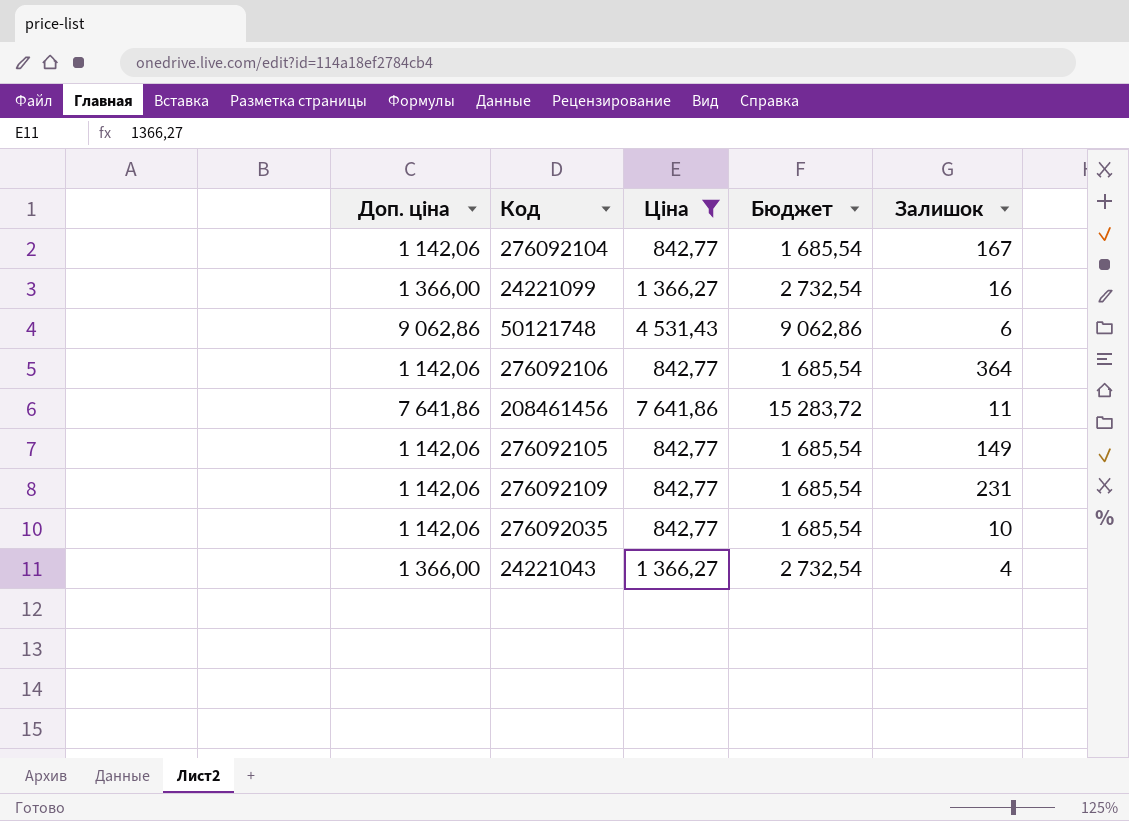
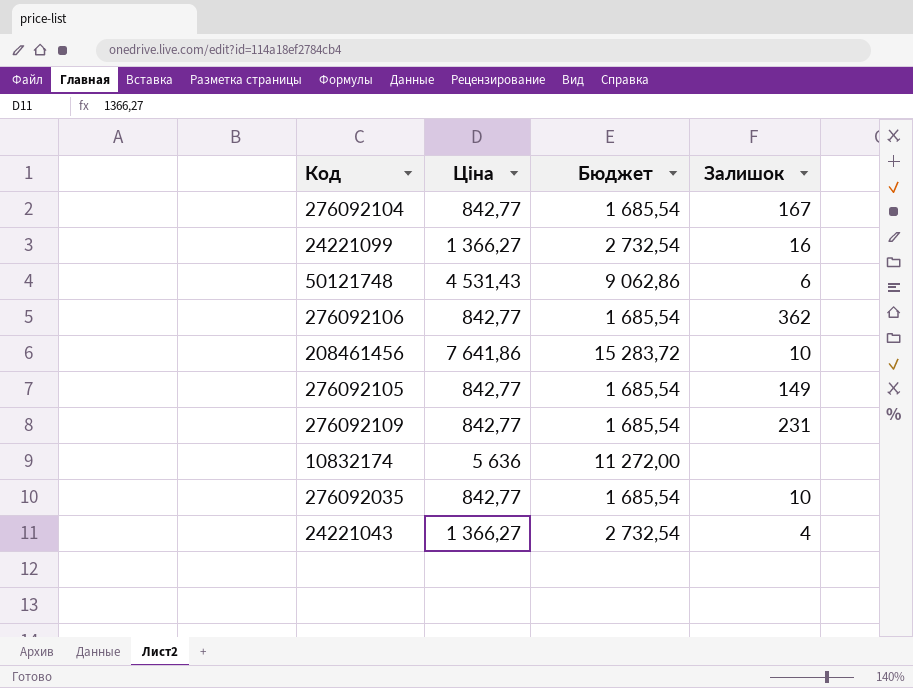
filter: Ціна != 5 636 -> none
column Доп. ціна | position: 1 -> none
276092106 | Залишок: 364 -> 362
208461456 | Залишок: 11 -> 10

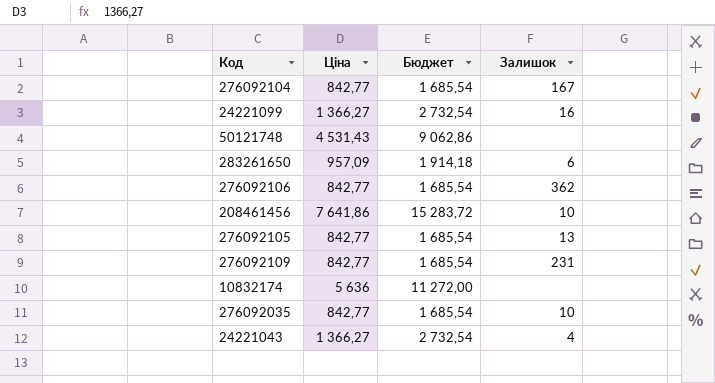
50121748 | Залишок: 6 -> none
row 283261650: none -> 957,09 | 1 914,18 | 6
276092105 | Залишок: 149 -> 13

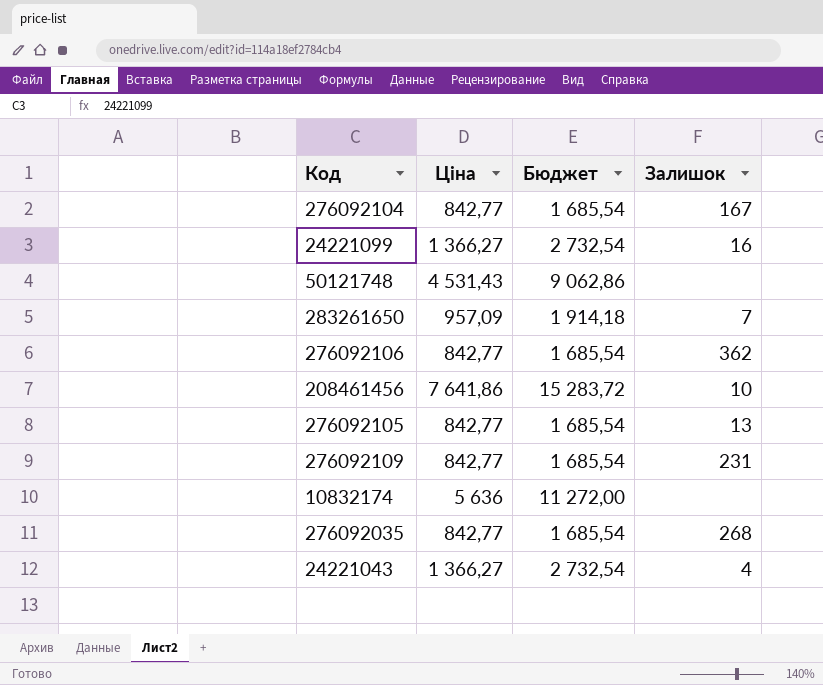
283261650 | Залишок: 6 -> 7
276092035 | Залишок: 10 -> 268

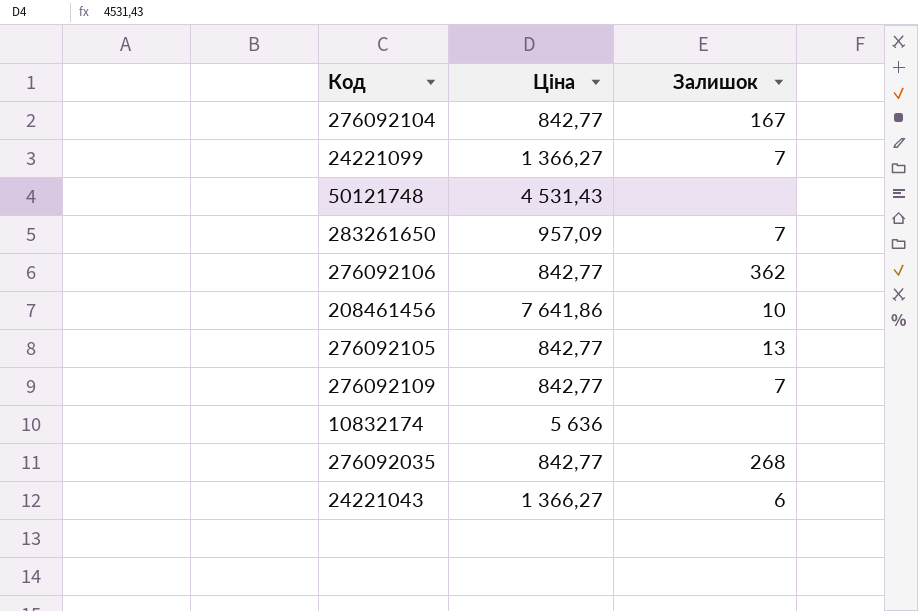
column Бюджет | formula: [Ціна] * 2 -> none
24221099 | Залишок: 16 -> 7
276092109 | Залишок: 231 -> 7
24221043 | Залишок: 4 -> 6

